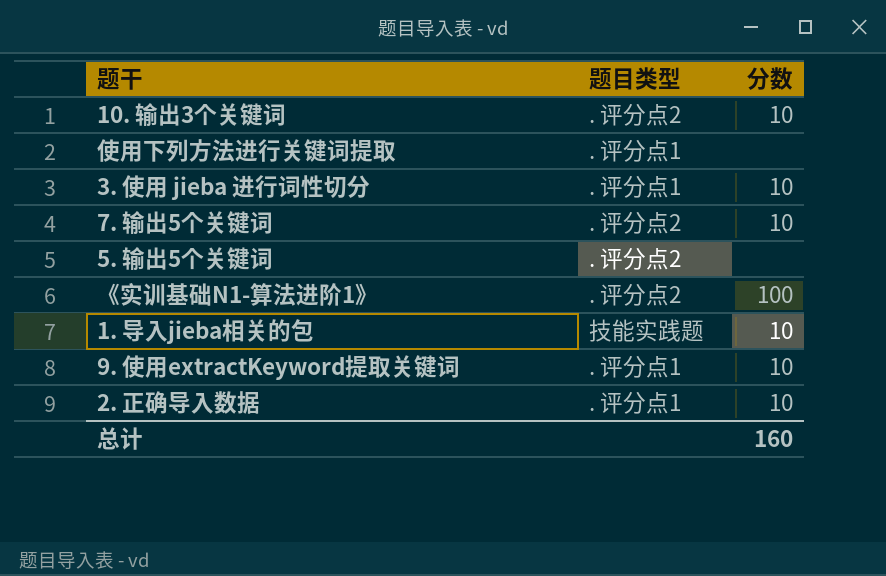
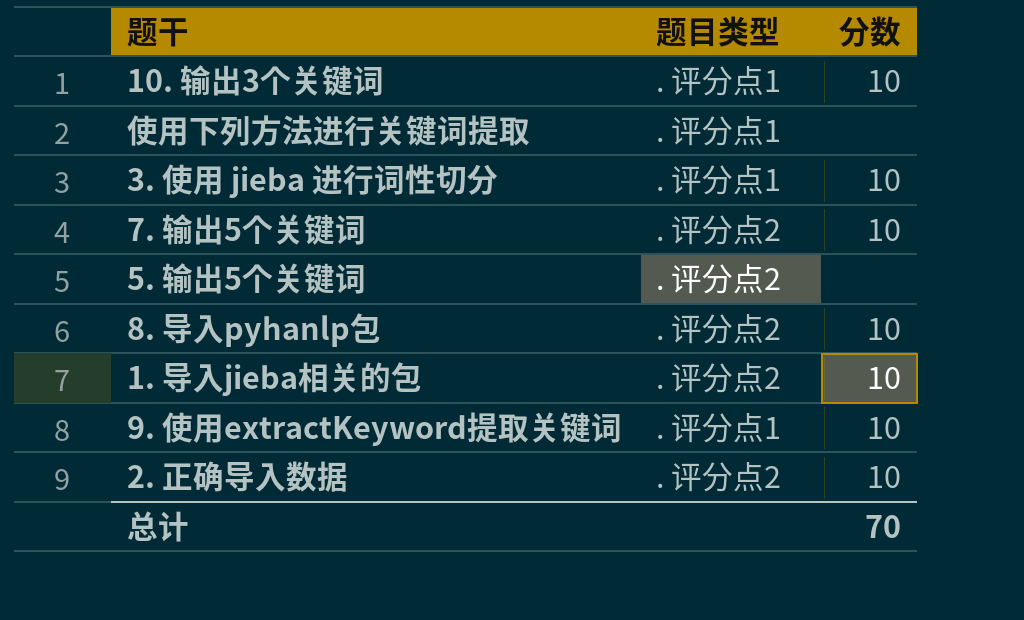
row 《实训基础N1-算法进阶1》: . 评分点2 | 100 -> none
10. 输出3个关键词 | 题目类型: . 评分点2 -> . 评分点1
row 8. 导入pyhanlp包: none -> . 评分点2 | 10
1. 导入jieba相关的包 | 题目类型: 技能实践题 -> . 评分点2
2. 正确导入数据 | 题目类型: . 评分点1 -> . 评分点2
总计 | 分数: 160 -> 70

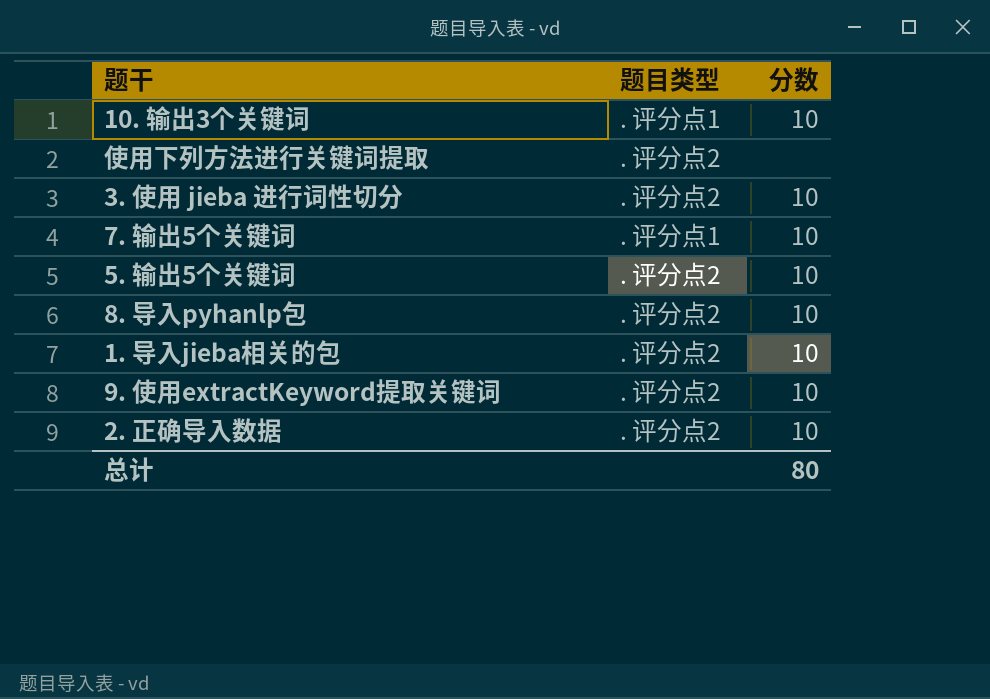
使用下列方法进行关键词提取 | 题目类型: . 评分点1 -> . 评分点2
3. 使用 jieba 进行词性切分 | 题目类型: . 评分点1 -> . 评分点2
7. 输出5个关键词 | 题目类型: . 评分点2 -> . 评分点1
5. 输出5个关键词 | 分数: none -> 10
9. 使用extractKeyword提取关键词 | 题目类型: . 评分点1 -> . 评分点2
总计 | 分数: 70 -> 80

